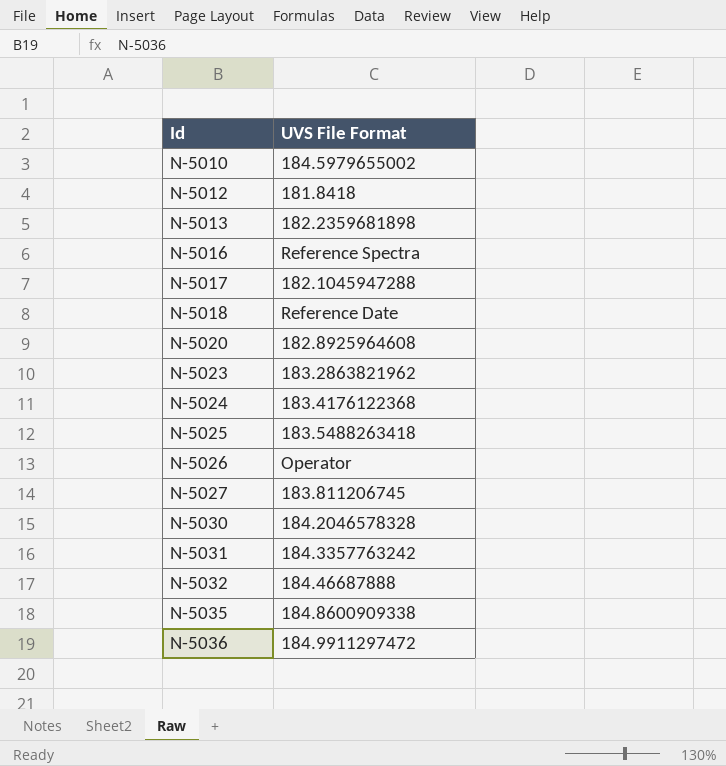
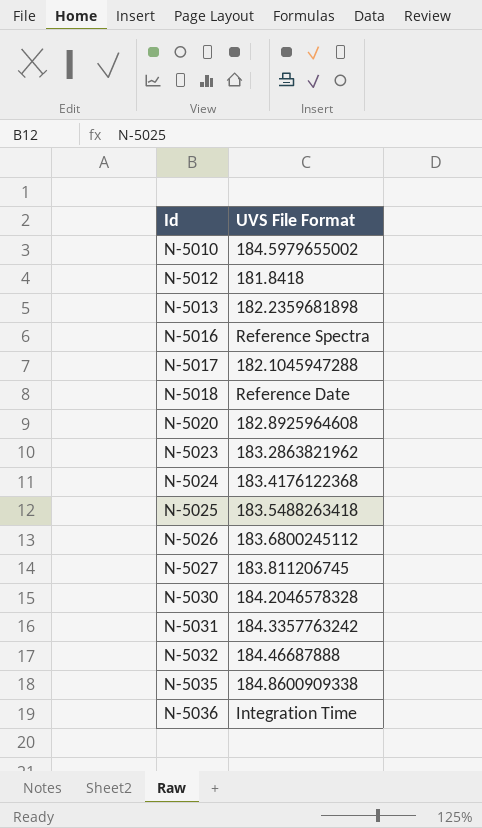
N-5026 | UVS File Format: Operator -> 183.6800245112
N-5036 | UVS File Format: 184.9911297472 -> Integration Time

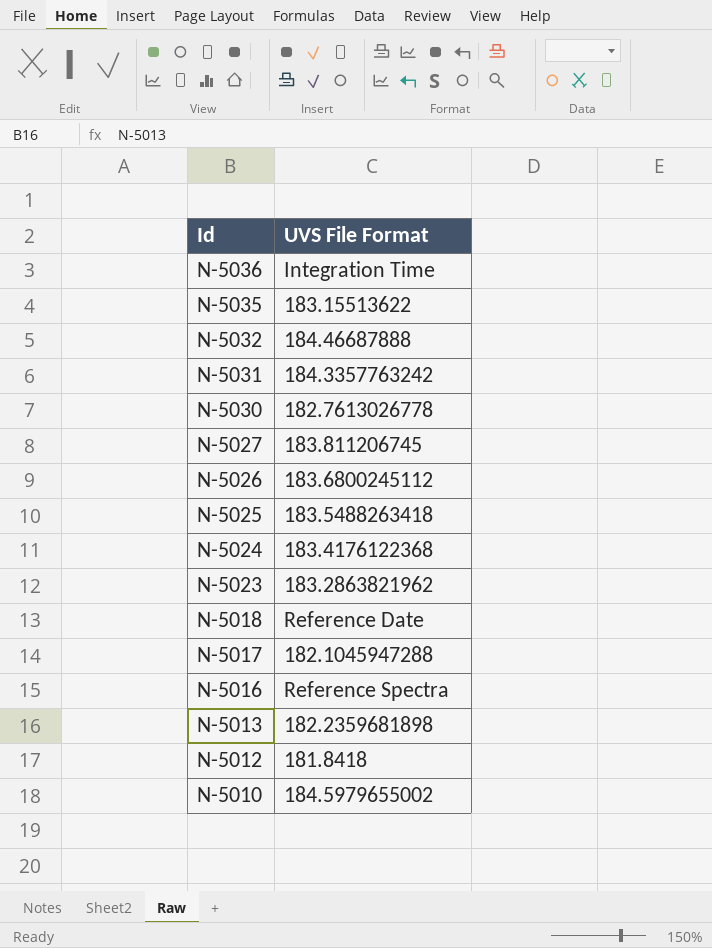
row order: Id ascending -> Id descending
row N-5020: 182.8925964608 -> none
N-5035 | UVS File Format: 184.8600909338 -> 183.15513622
N-5030 | UVS File Format: 184.2046578328 -> 182.7613026778

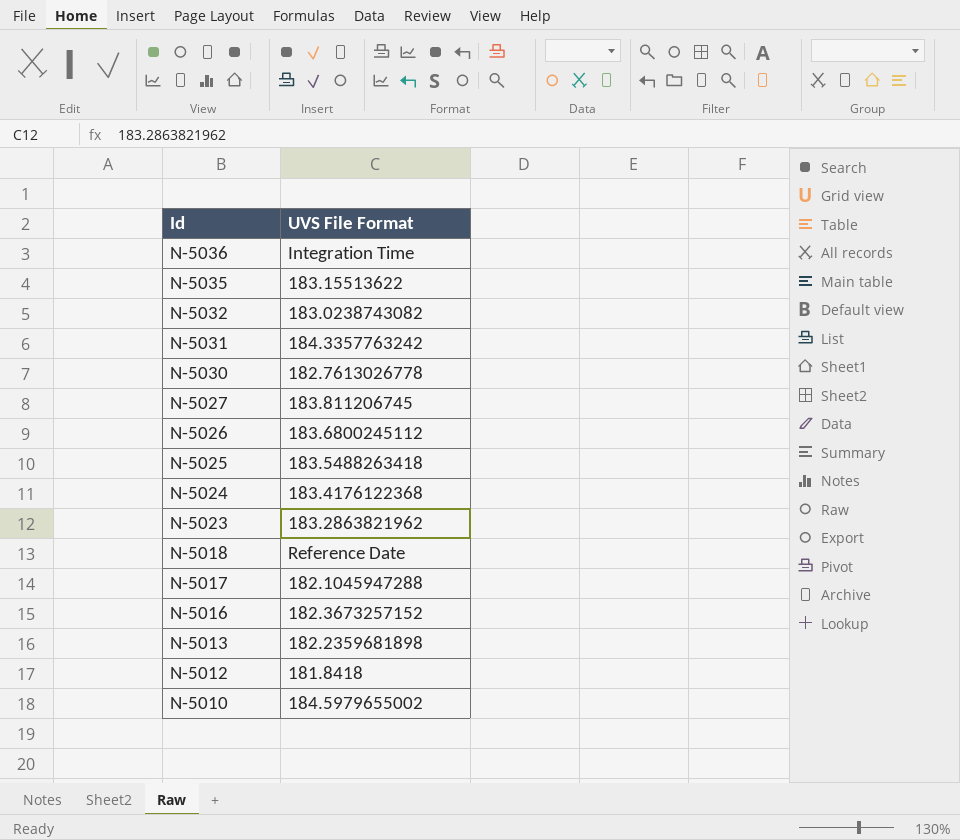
N-5032 | UVS File Format: 184.46687888 -> 183.0238743082
N-5016 | UVS File Format: Reference Spectra -> 182.3673257152

